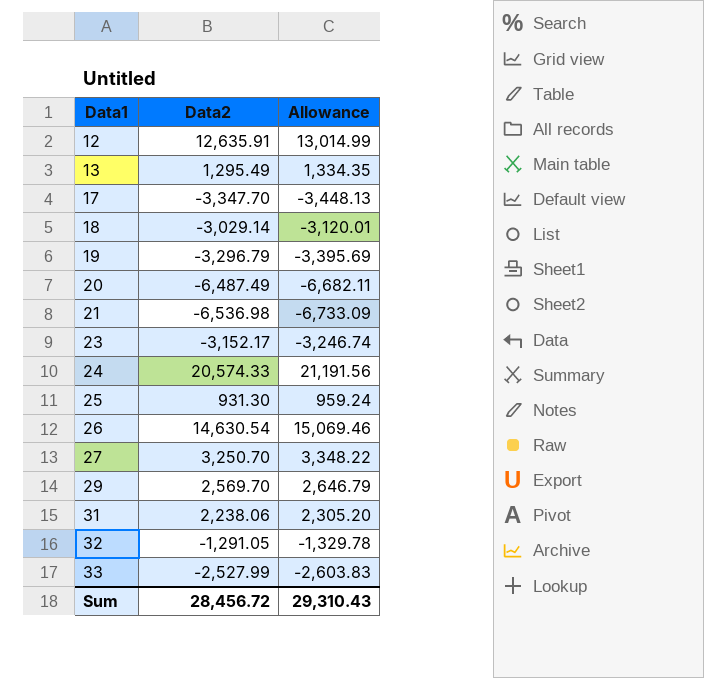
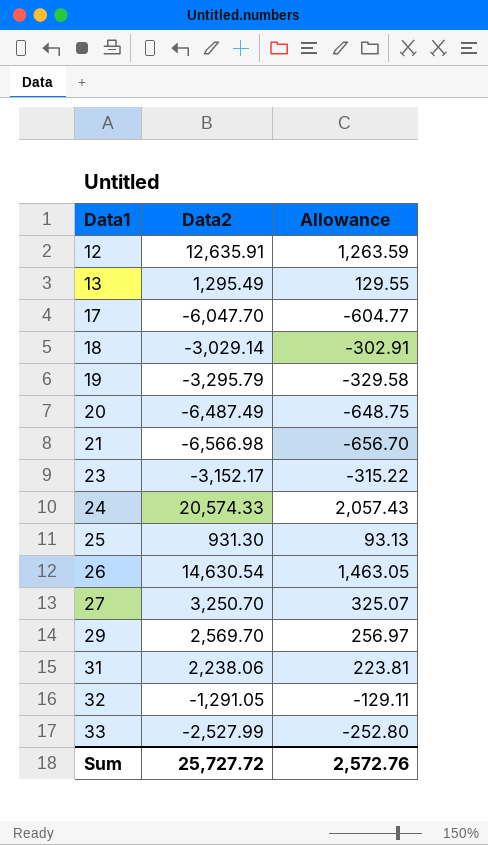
column Allowance | formula: [Data2] * 1.03 -> [Data2] * 0.1
17 | Data2: -3,347.70 -> -6,047.70
19 | Data2: -3,296.79 -> -3,295.79
21 | Data2: -6,536.98 -> -6,566.98
Sum | Data2: 28,456.72 -> 25,727.72
Sum | Allowance: 29,310.43 -> 2,572.76

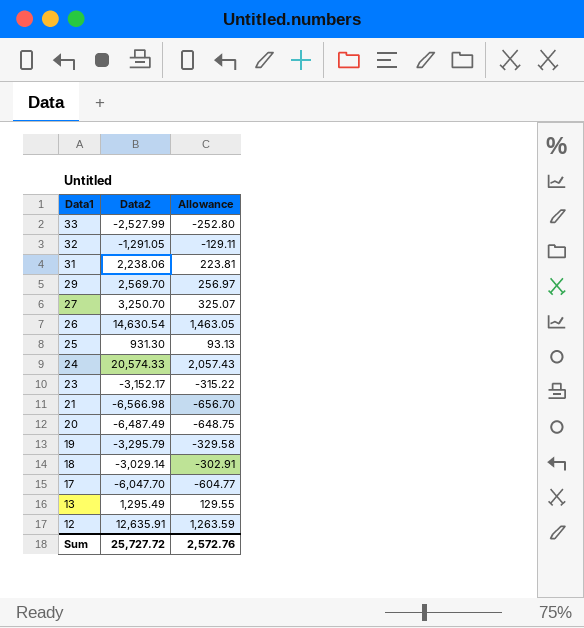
row order: Data1 ascending -> Data1 descending

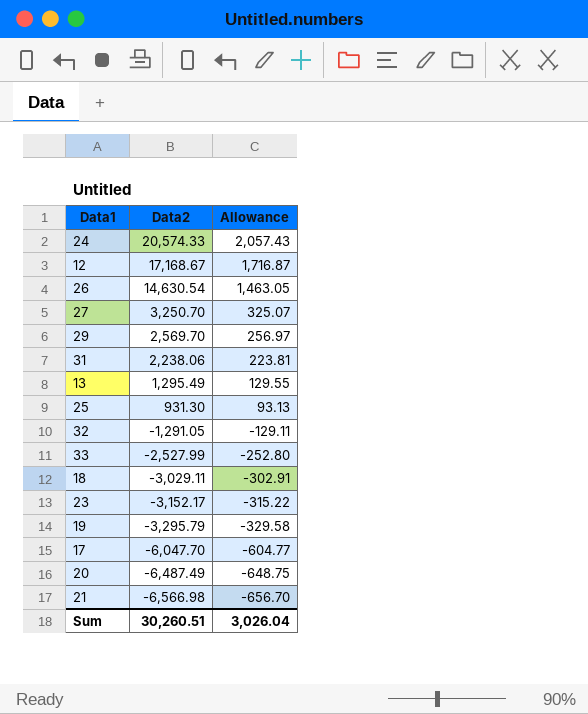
row order: Data1 descending -> Data2 descending
12 | Data2: 12,635.91 -> 17,168.67
12 | Allowance: 1,263.59 -> 1,716.87
18 | Data2: -3,029.14 -> -3,029.11
Sum | Data2: 25,727.72 -> 30,260.51
Sum | Allowance: 2,572.76 -> 3,026.04

